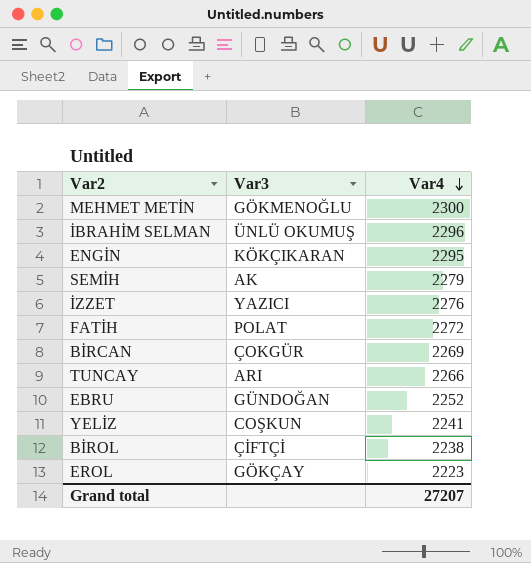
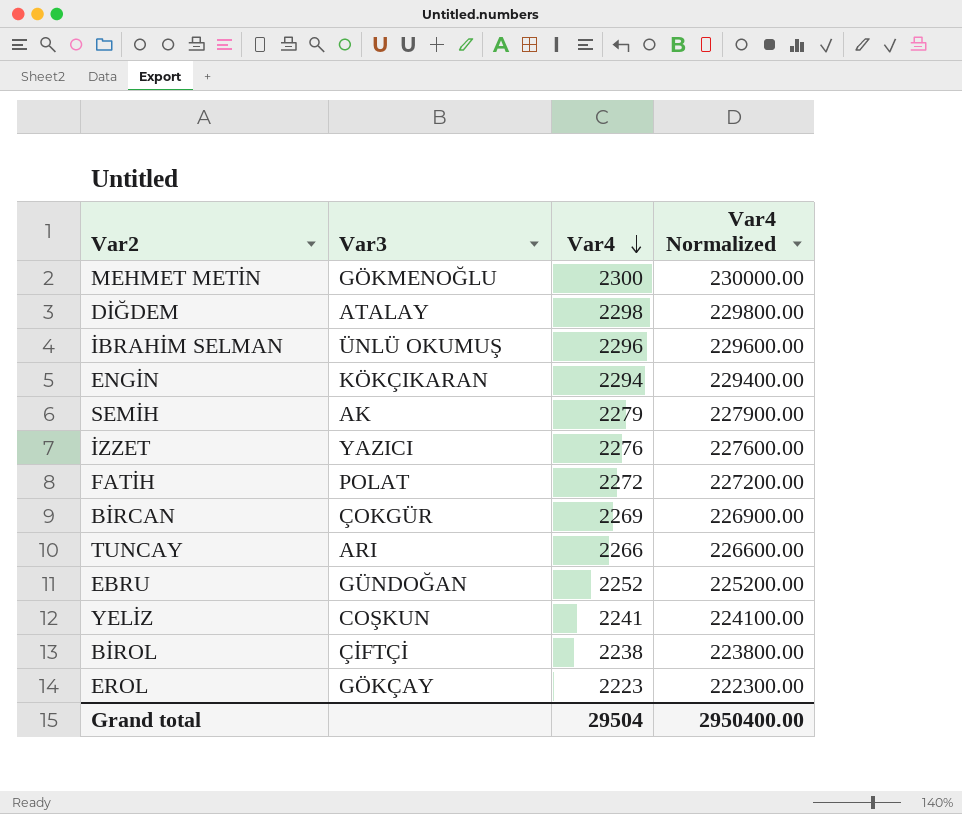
column Var4 Normalized | formula: none -> [Var4] * 100
row DİĞDEM: none -> ATALAY | 2298 | 229800.00
ENGİN | Var4: 2295 -> 2294
Grand total | Var4: 27207 -> 29504

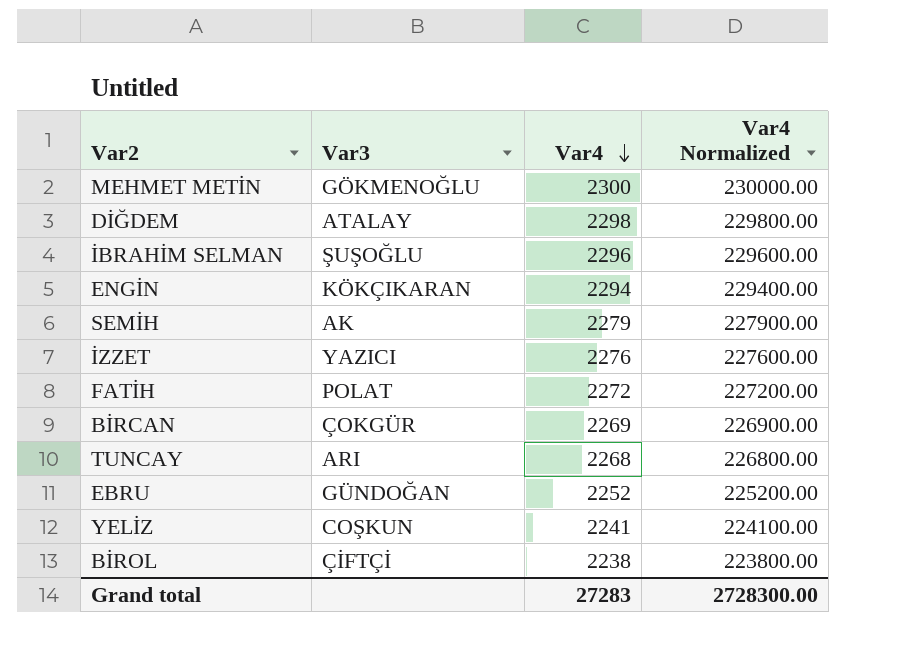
row EROL: GÖKÇAY | 2223 | 222300.00 -> none
İBRAHİM SELMAN | Var3: ÜNLÜ OKUMUŞ -> ŞUŞOĞLU
TUNCAY | Var4: 2266 -> 2268
TUNCAY | Var4 Normalized: 226600.00 -> 226800.00
Grand total | Var4: 29504 -> 27283
Grand total | Var4 Normalized: 2950400.00 -> 2728300.00

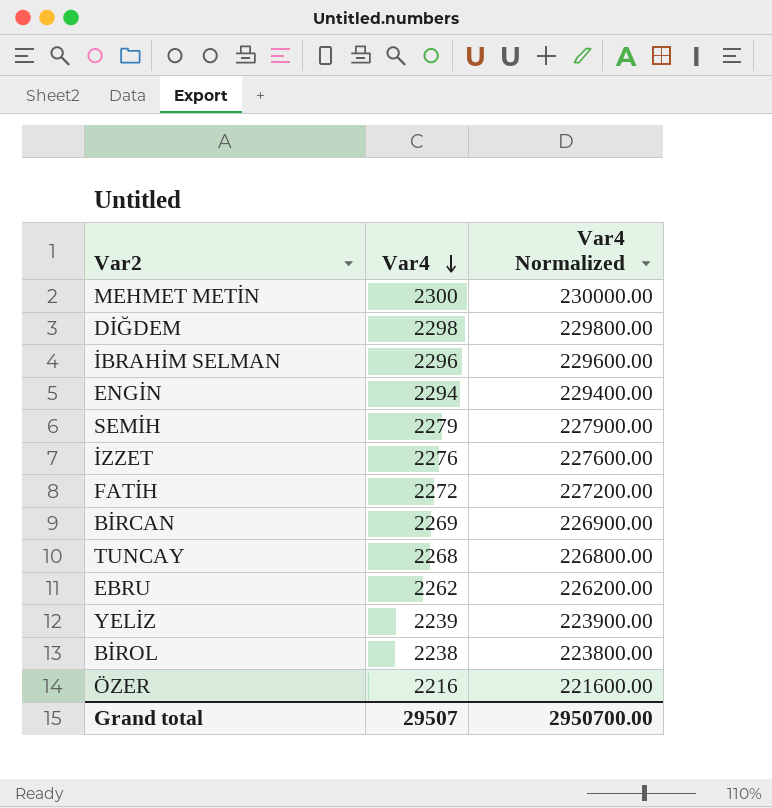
column Var3 | position: 2 -> none
EBRU | Var4: 2252 -> 2262
EBRU | Var4 Normalized: 225200.00 -> 226200.00
YELİZ | Var4: 2241 -> 2239
YELİZ | Var4 Normalized: 224100.00 -> 223900.00
row ÖZER: none -> 2216 | 221600.00
Grand total | Var4: 27283 -> 29507
Grand total | Var4 Normalized: 2728300.00 -> 2950700.00

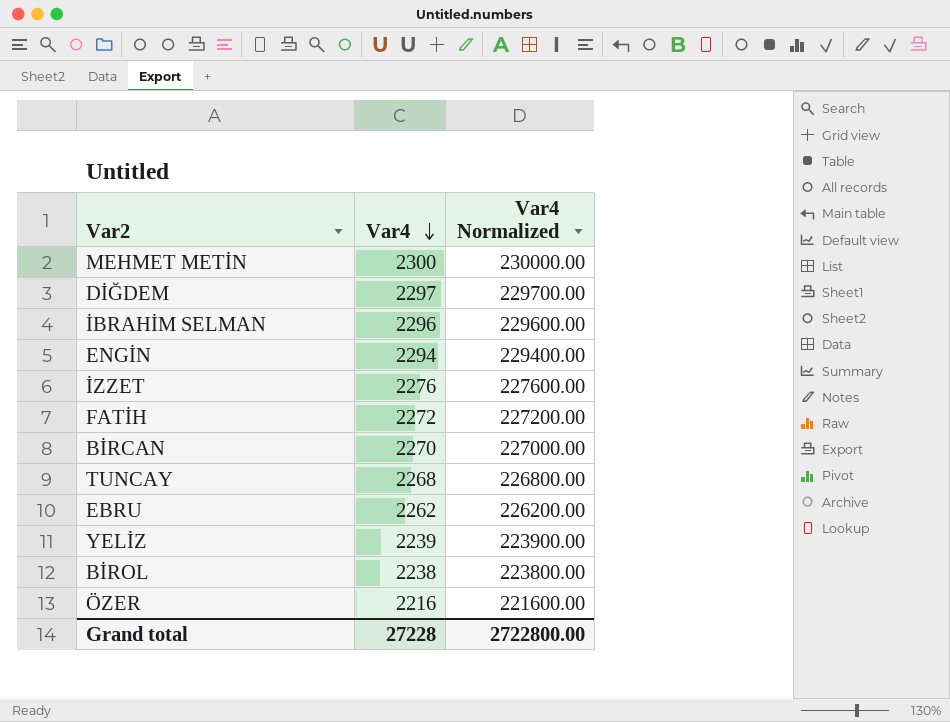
row SEMİH: 2279 | 227900.00 -> none
DİĞDEM | Var4: 2298 -> 2297
DİĞDEM | Var4 Normalized: 229800.00 -> 229700.00
BİRCAN | Var4: 2269 -> 2270
BİRCAN | Var4 Normalized: 226900.00 -> 227000.00
Grand total | Var4: 29507 -> 27228
Grand total | Var4 Normalized: 2950700.00 -> 2722800.00

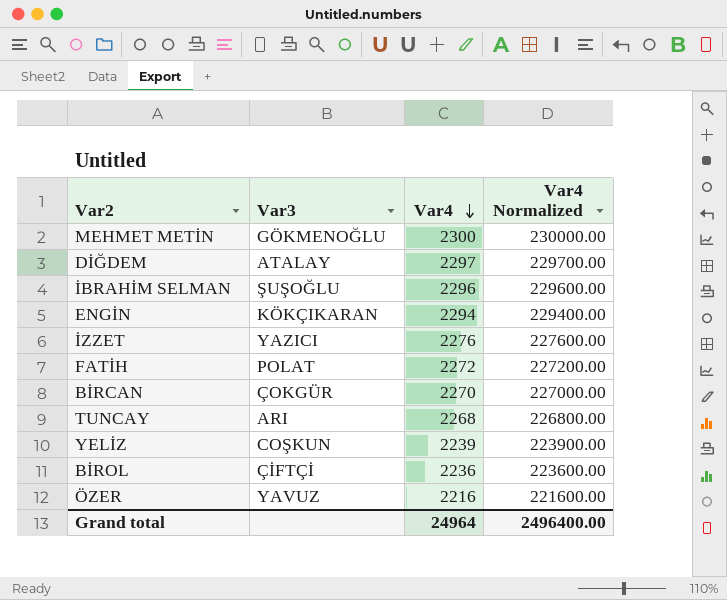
column Var3 | position: none -> 2
row EBRU: 2262 | 226200.00 -> none
BİROL | Var4: 2238 -> 2236
BİROL | Var4 Normalized: 223800.00 -> 223600.00
Grand total | Var4: 27228 -> 24964
Grand total | Var4 Normalized: 2722800.00 -> 2496400.00

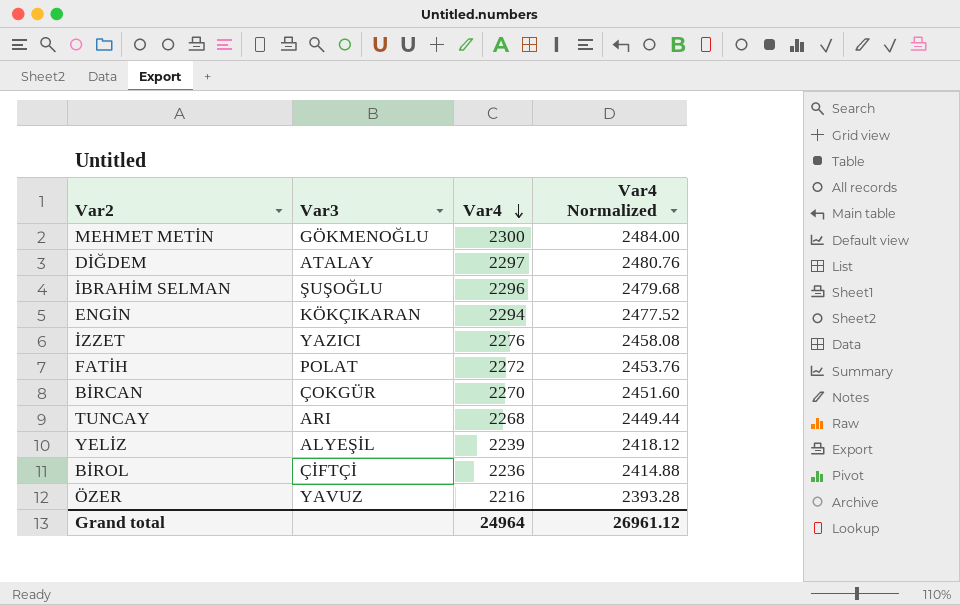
column Var4 Normalized | formula: [Var4] * 100 -> [Var4] * 1.08
YELİZ | Var3: COŞKUN -> ALYEŞİL
Grand total | Var4 Normalized: 2496400.00 -> 26961.12

